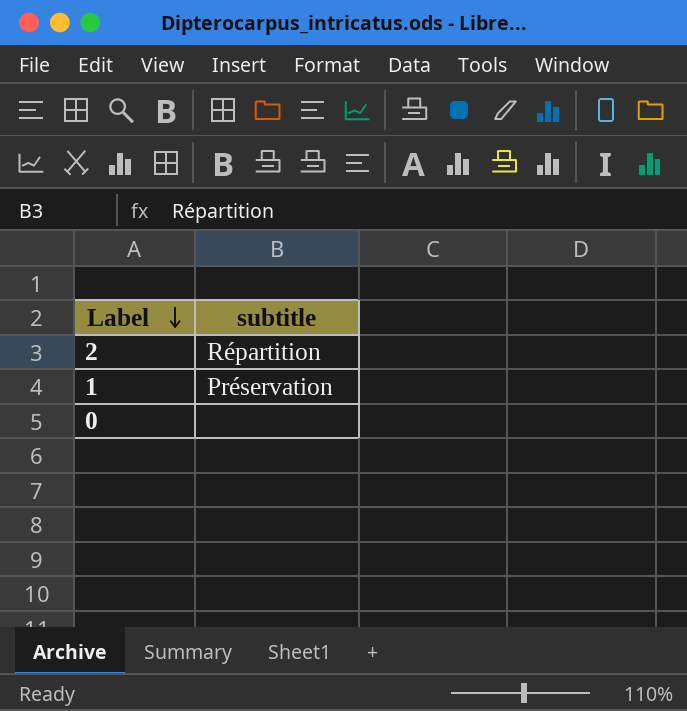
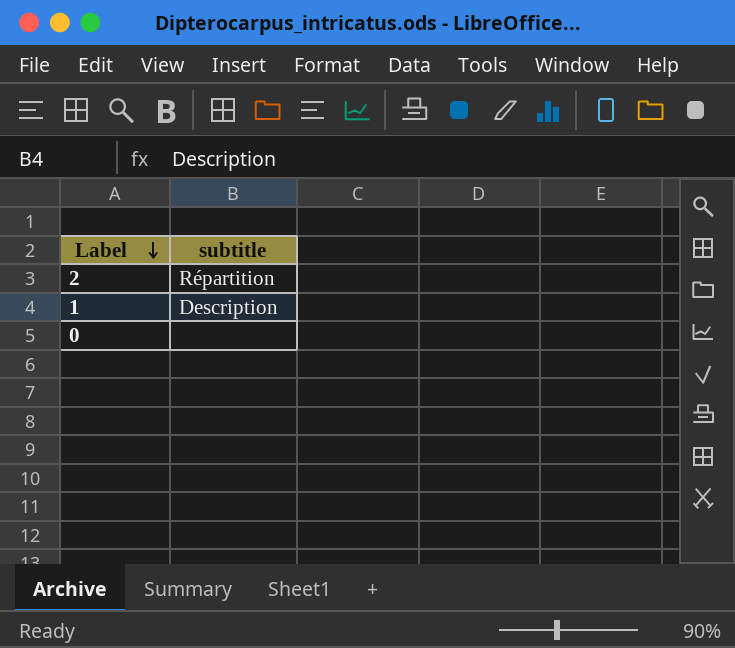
1 | subtitle: Préservation -> Description

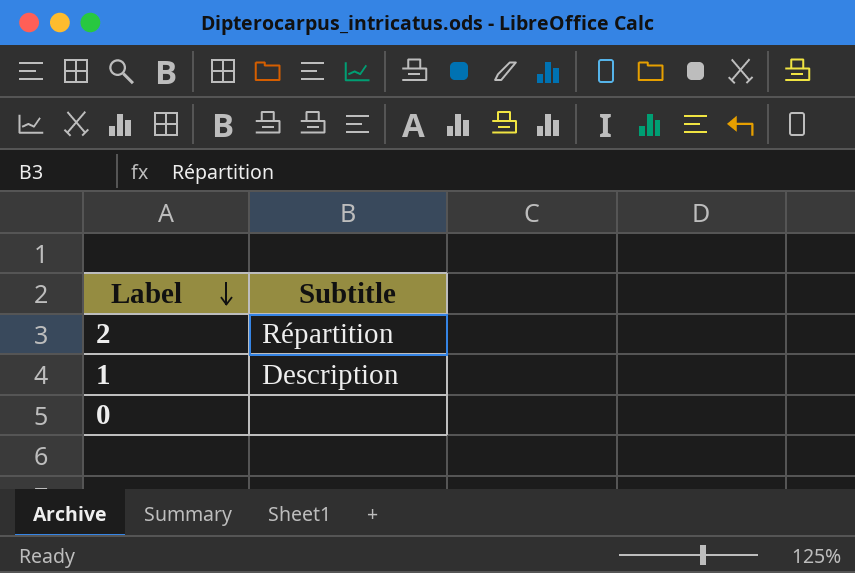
column name: subtitle -> Subtitle

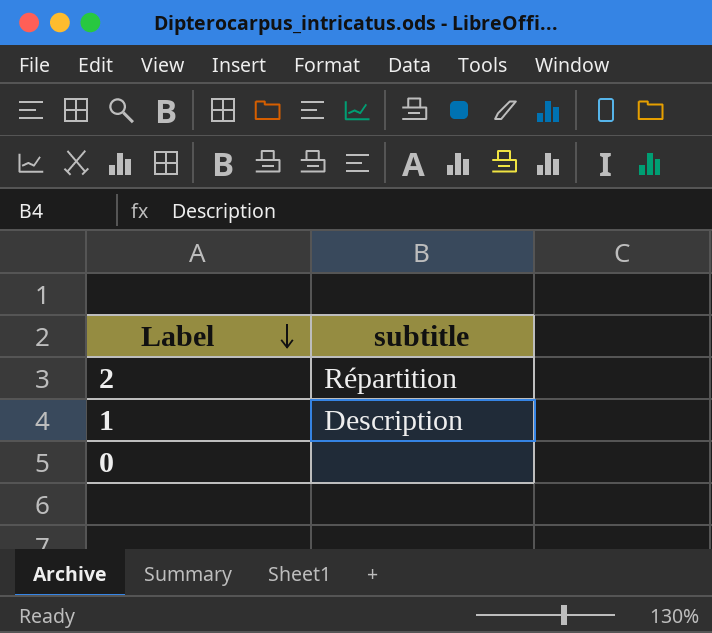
column name: Subtitle -> subtitle

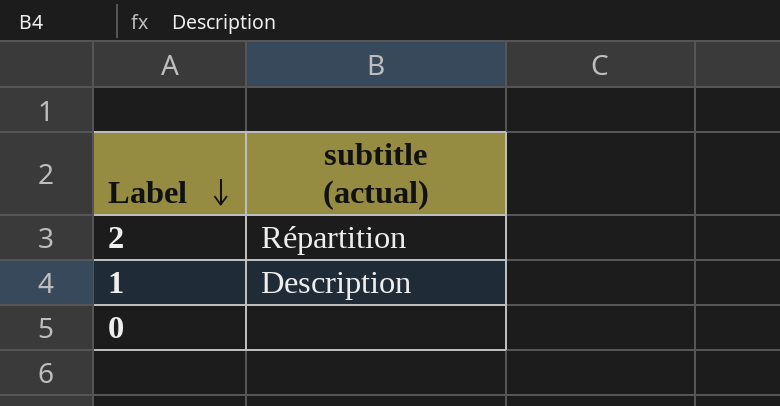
column name: subtitle -> subtitle (actual)

